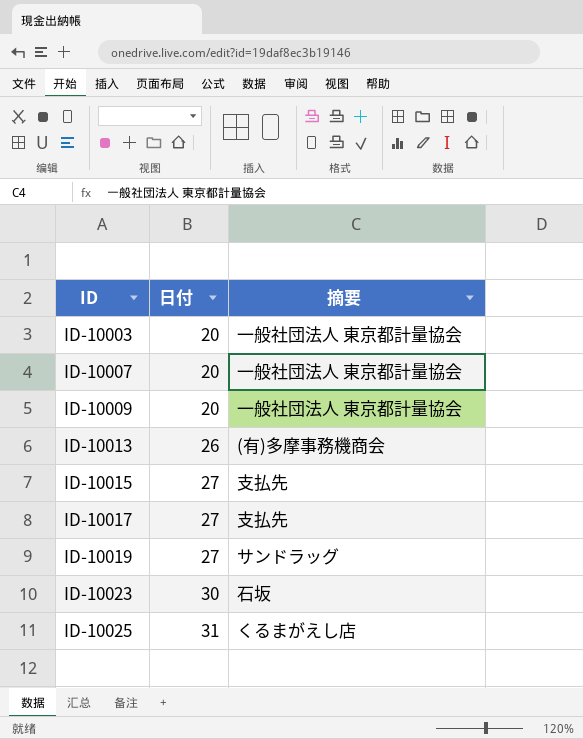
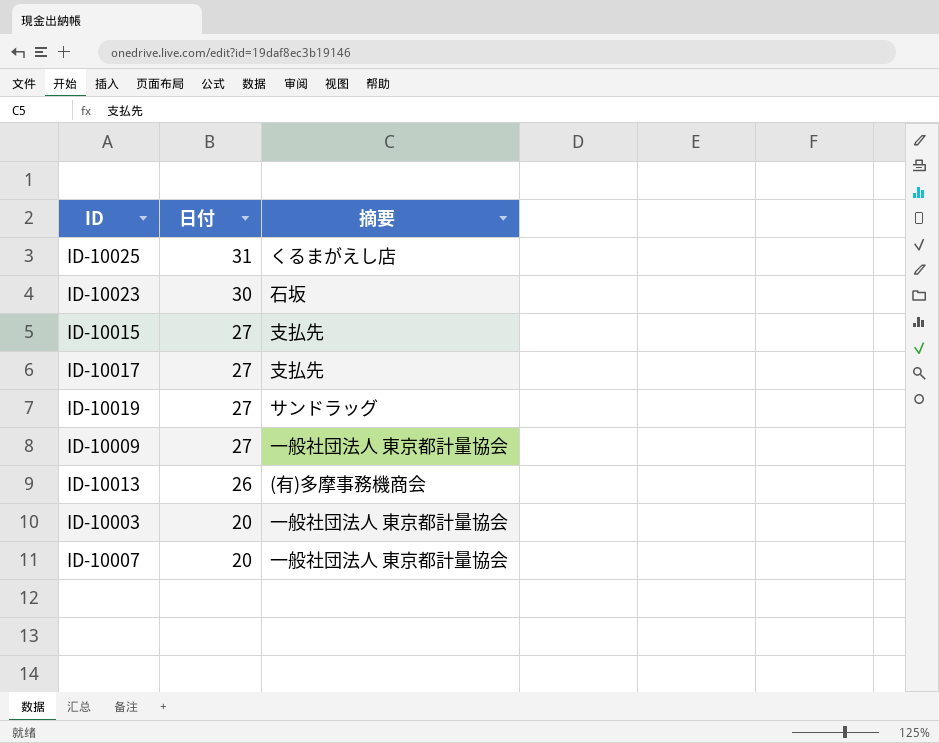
row order: ID ascending -> 日付 descending
ID-10009 | 日付: 20 -> 27

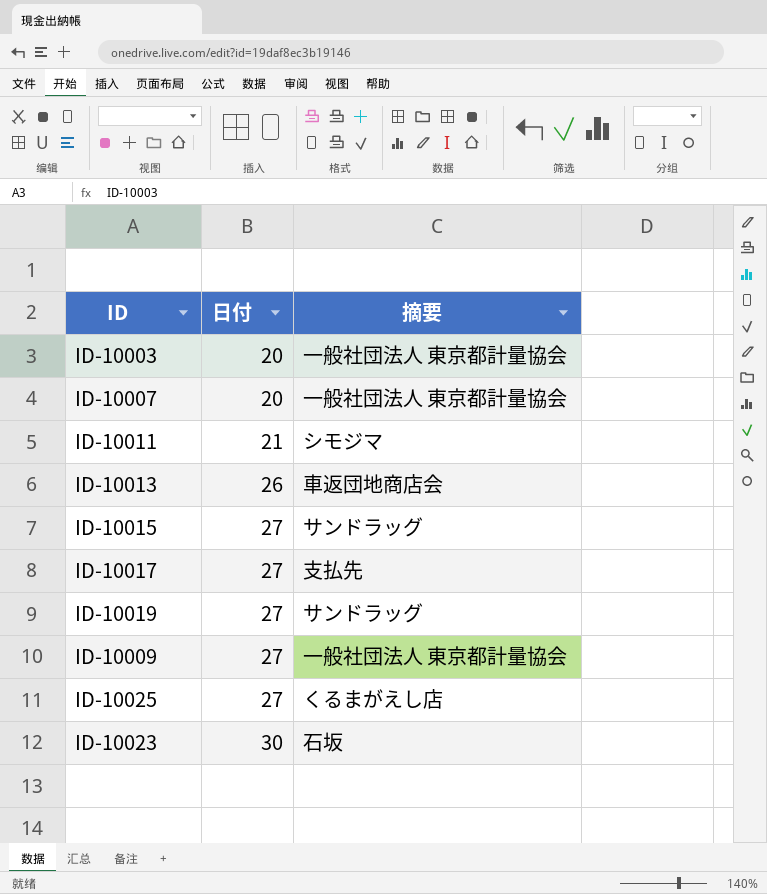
row order: 日付 descending -> 日付 ascending
row ID-10011: none -> 21 | シモジマ
ID-10013 | 摘要: (有)多摩事務機商会 -> 車返団地商店会
ID-10015 | 摘要: 支払先 -> サンドラッグ
ID-10025 | 日付: 31 -> 27

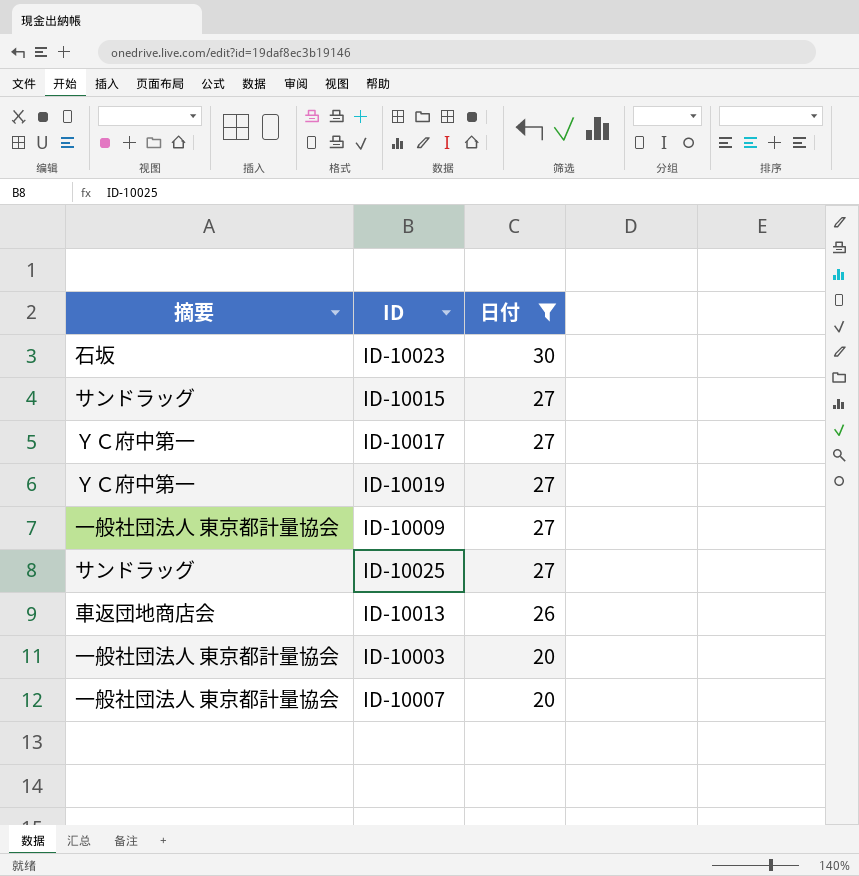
filter: none -> 日付 != 21
row order: 日付 ascending -> 日付 descending
column 摘要 | position: 3 -> 1
ID-10017 | 摘要: 支払先 -> ＹＣ府中第一
ID-10019 | 摘要: サンドラッグ -> ＹＣ府中第一
ID-10025 | 摘要: くるまがえし店 -> サンドラッグ

